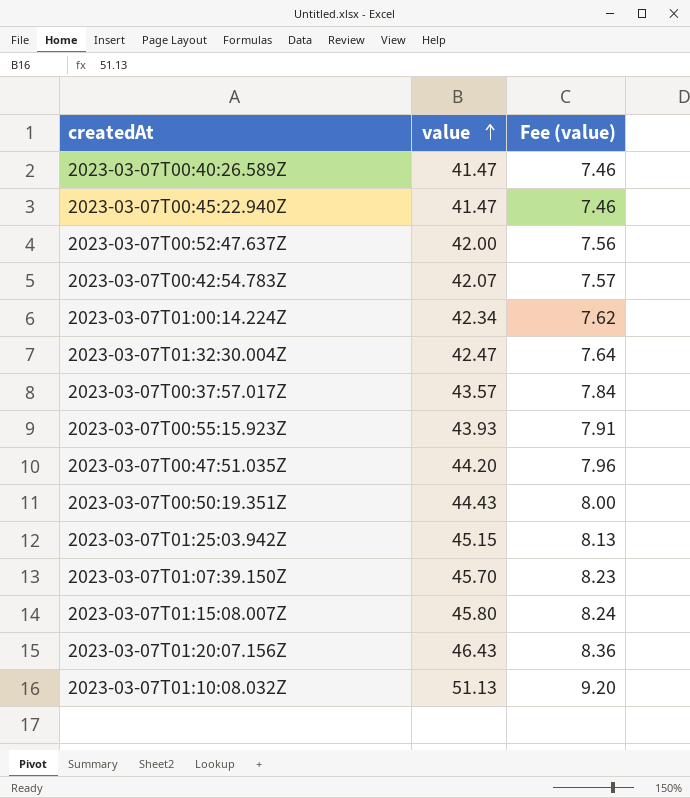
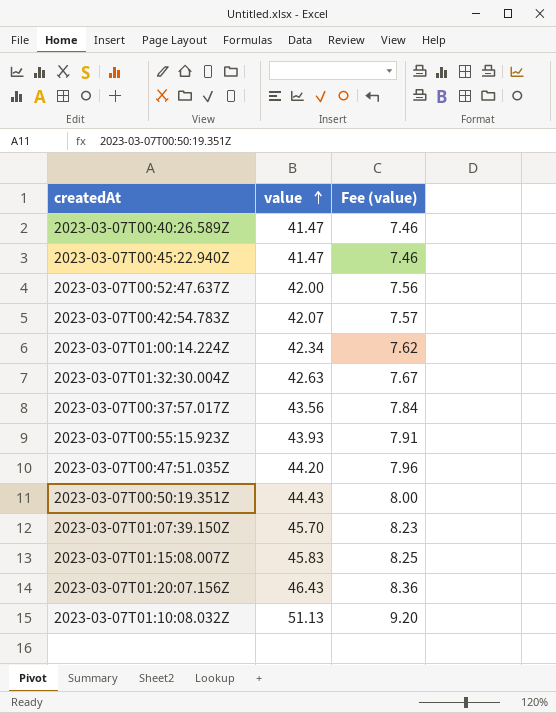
row 2023-03-07T01:25:03.942Z: 45.15 | 8.13 -> none
2023-03-07T01:32:30.004Z | value: 42.47 -> 42.63
2023-03-07T01:32:30.004Z | Fee (value): 7.64 -> 7.67
2023-03-07T00:37:57.017Z | value: 43.57 -> 43.56
2023-03-07T01:15:08.007Z | value: 45.80 -> 45.83
2023-03-07T01:15:08.007Z | Fee (value): 8.24 -> 8.25

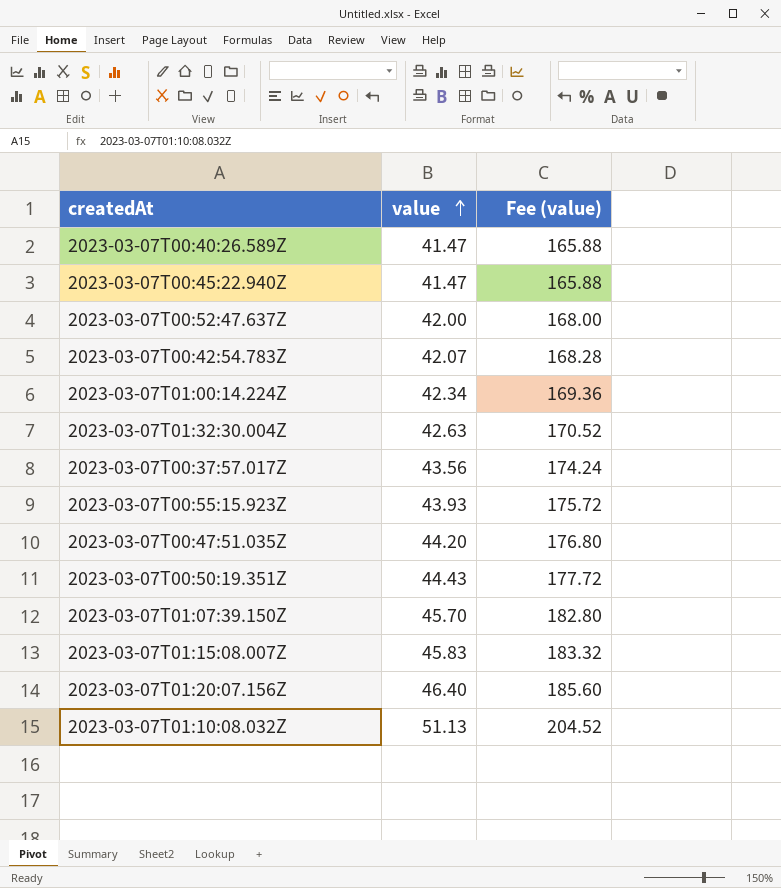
column Fee (value) | formula: [value] * 0.18 -> [value] * 4
2023-03-07T01:20:07.156Z | value: 46.43 -> 46.40

